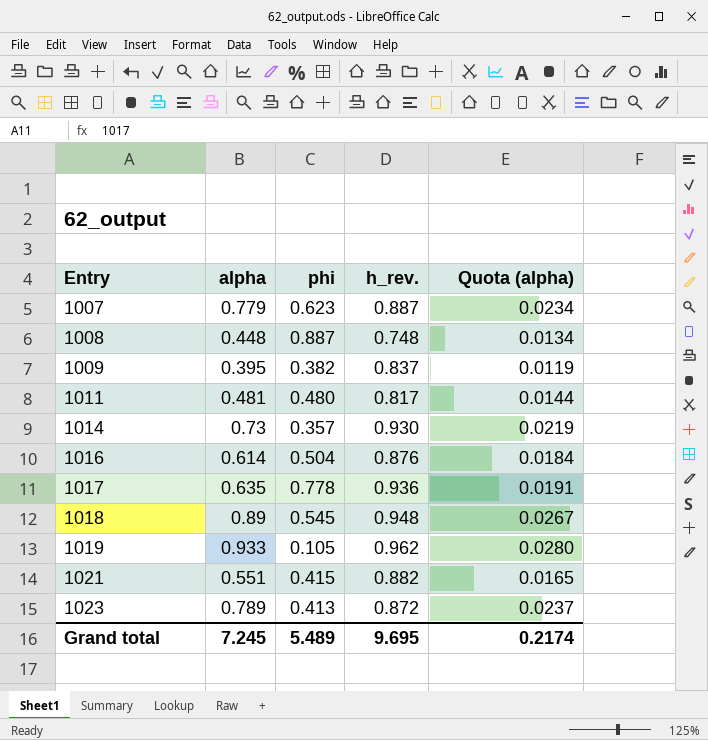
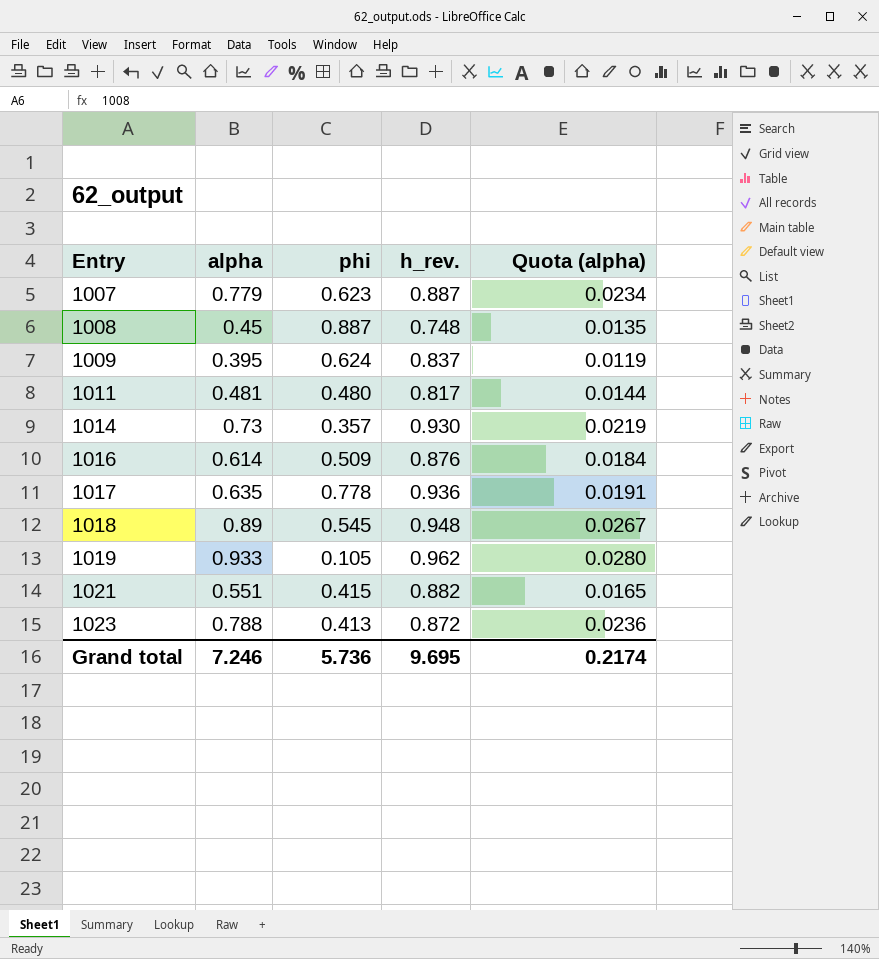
1008 | alpha: 0.448 -> 0.45
1008 | Quota (alpha): 0.0134 -> 0.0135
1009 | phi: 0.382 -> 0.624
1016 | phi: 0.504 -> 0.509
1023 | alpha: 0.789 -> 0.788
1023 | Quota (alpha): 0.0237 -> 0.0236
Grand total | alpha: 7.245 -> 7.246
Grand total | phi: 5.489 -> 5.736

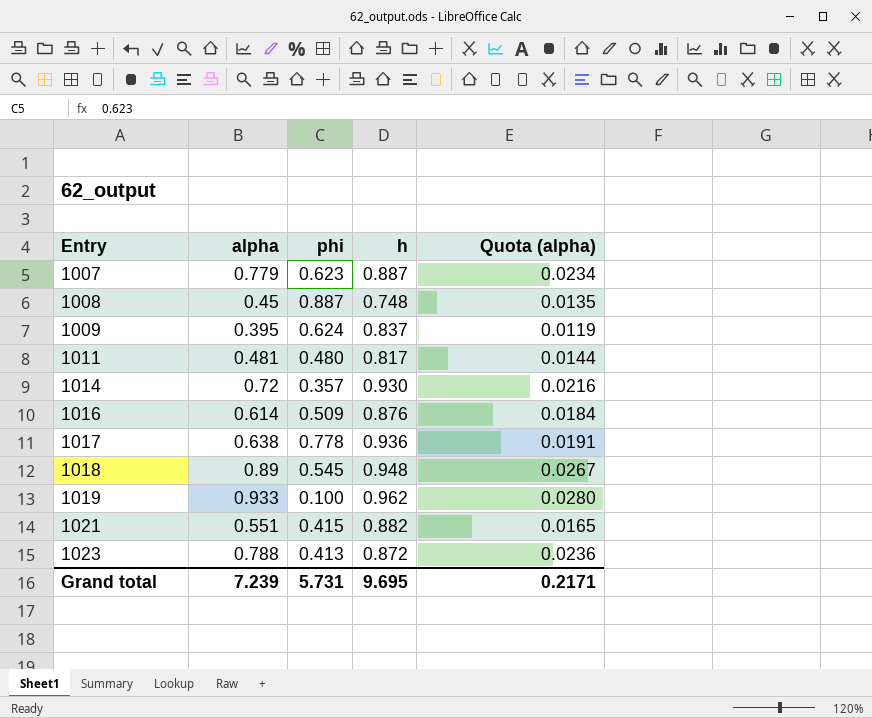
column name: h_rev. -> h
1014 | alpha: 0.73 -> 0.72
1014 | Quota (alpha): 0.0219 -> 0.0216
1017 | alpha: 0.635 -> 0.638
1019 | phi: 0.105 -> 0.100
Grand total | alpha: 7.246 -> 7.239
Grand total | phi: 5.736 -> 5.731
Grand total | Quota (alpha): 0.2174 -> 0.2171

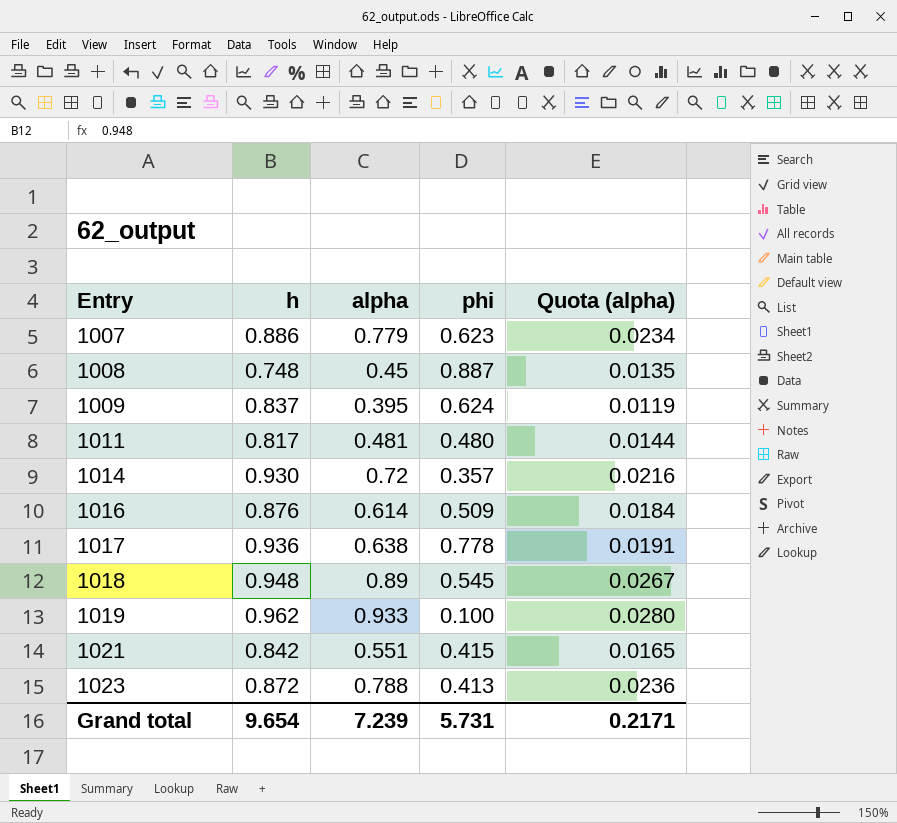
column h | position: 4 -> 2
1007 | h: 0.887 -> 0.886
1021 | h: 0.882 -> 0.842
Grand total | h: 9.695 -> 9.654

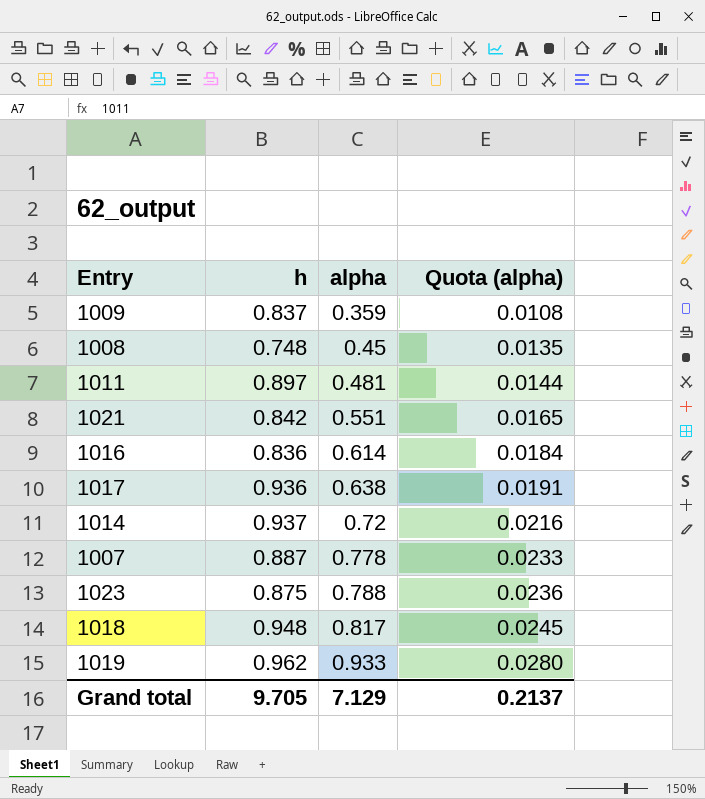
row order: Entry ascending -> alpha ascending
column phi | position: 4 -> none
1009 | alpha: 0.395 -> 0.359
1009 | Quota (alpha): 0.0119 -> 0.0108
1011 | h: 0.817 -> 0.897
1016 | h: 0.876 -> 0.836
1014 | h: 0.930 -> 0.937
1007 | h: 0.886 -> 0.887
1007 | alpha: 0.779 -> 0.778
1007 | Quota (alpha): 0.0234 -> 0.0233
1023 | h: 0.872 -> 0.875
1018 | alpha: 0.89 -> 0.817
1018 | Quota (alpha): 0.0267 -> 0.0245
Grand total | h: 9.654 -> 9.705
Grand total | alpha: 7.239 -> 7.129
Grand total | Quota (alpha): 0.2171 -> 0.2137

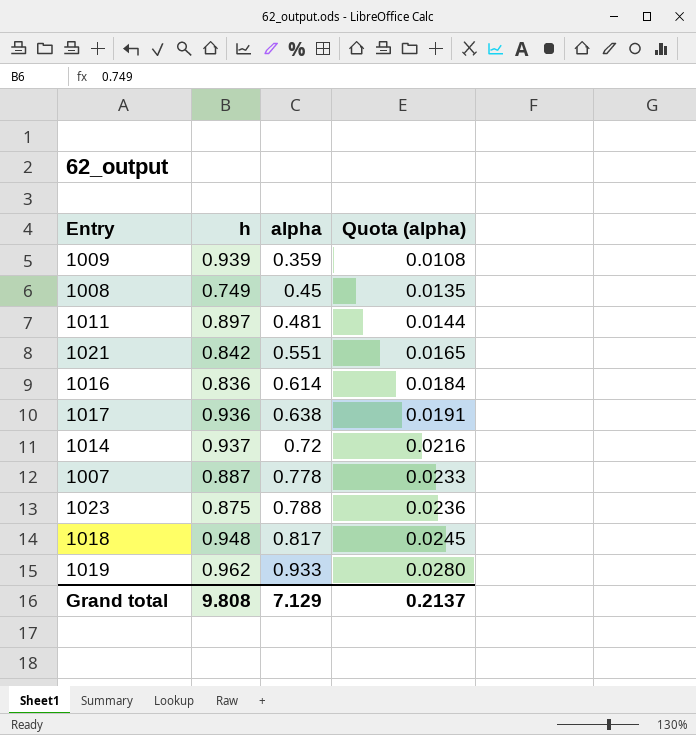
1009 | h: 0.837 -> 0.939
1008 | h: 0.748 -> 0.749
Grand total | h: 9.705 -> 9.808

